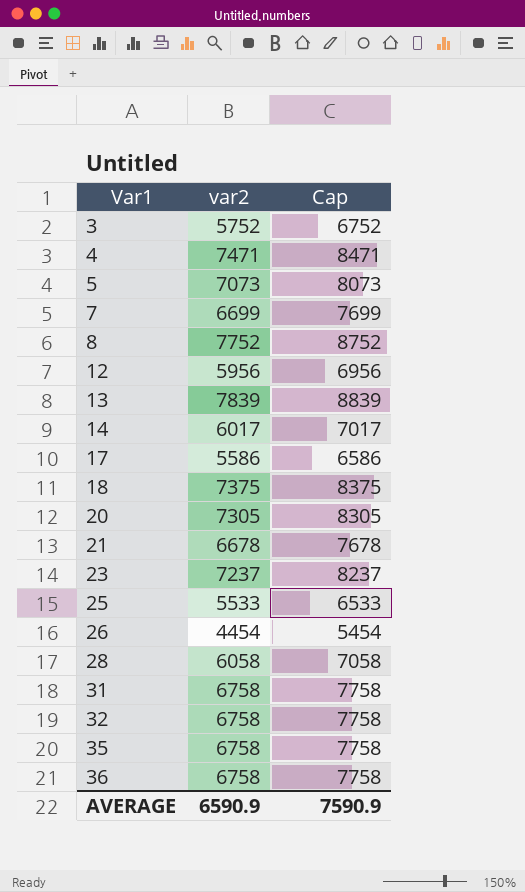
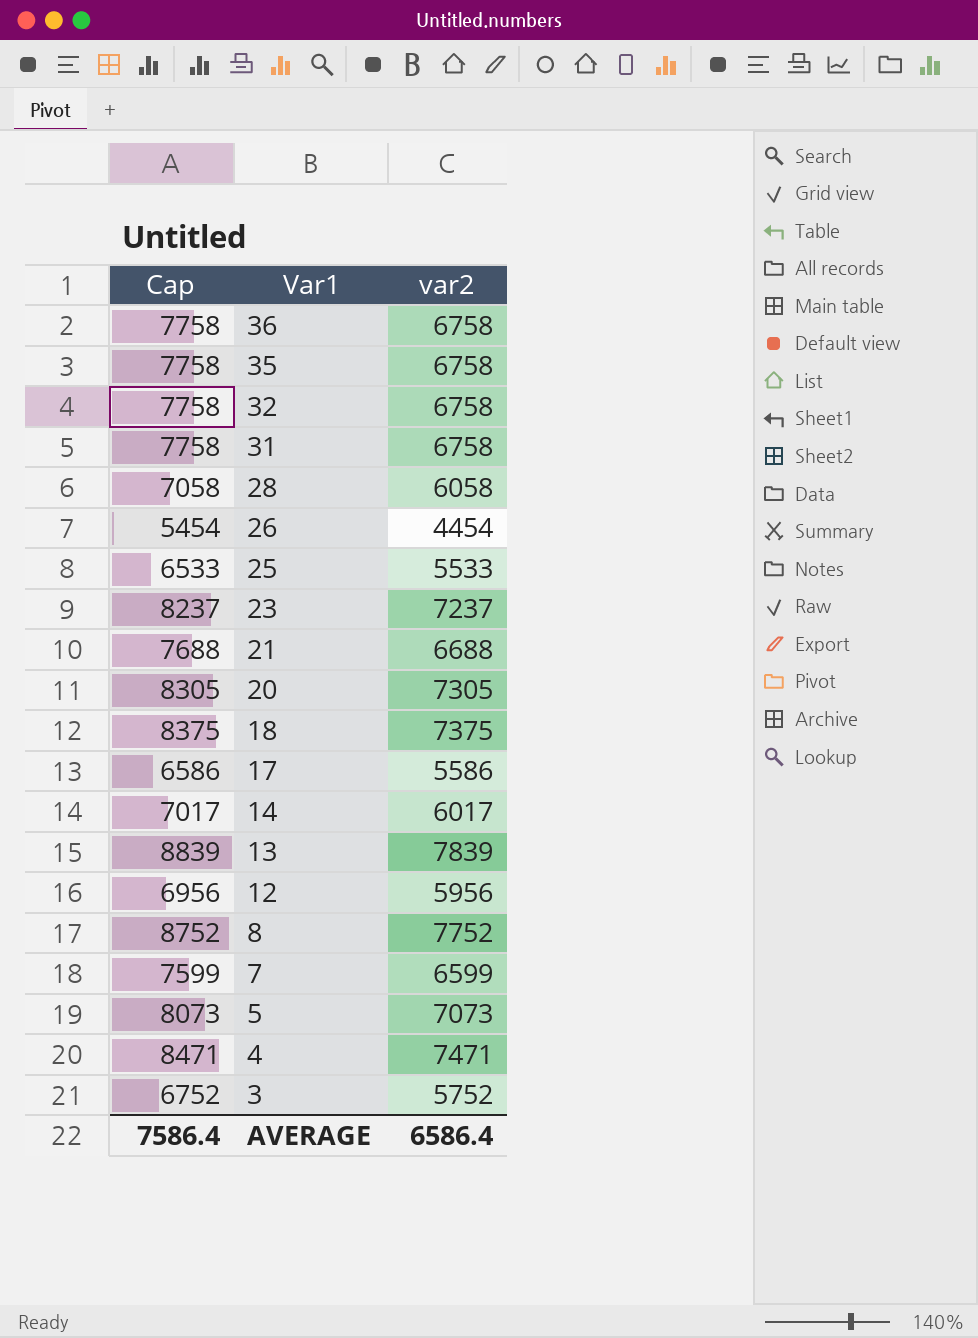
row order: Var1 ascending -> Var1 descending
column Cap | position: 3 -> 1
21 | Cap: 7678 -> 7688
21 | var2: 6678 -> 6688
7 | Cap: 7699 -> 7599
7 | var2: 6699 -> 6599
AVERAGE | Cap: 7590.9 -> 7586.4
AVERAGE | var2: 6590.9 -> 6586.4

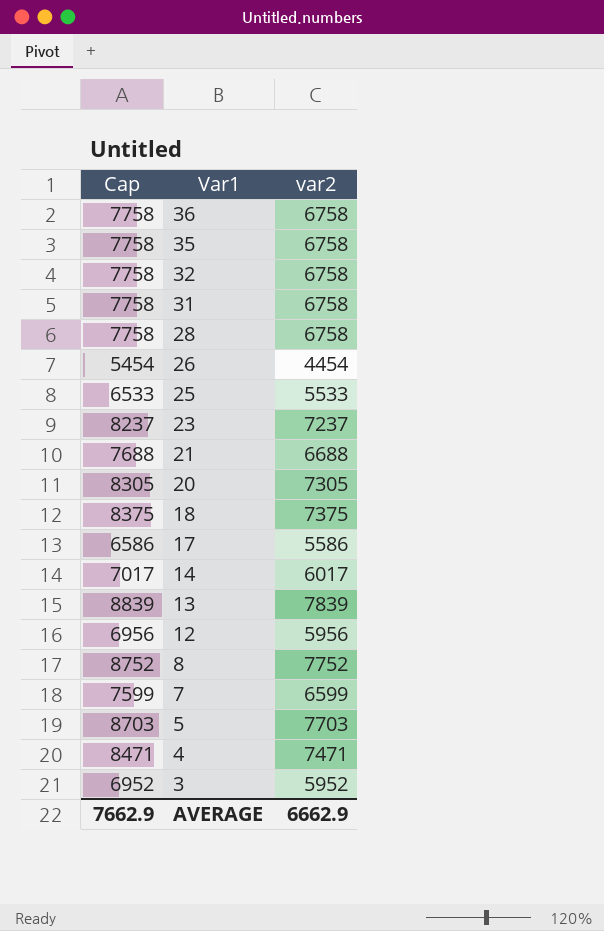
28 | Cap: 7058 -> 7758
28 | var2: 6058 -> 6758
5 | Cap: 8073 -> 8703
5 | var2: 7073 -> 7703
3 | Cap: 6752 -> 6952
3 | var2: 5752 -> 5952
AVERAGE | Cap: 7586.4 -> 7662.9
AVERAGE | var2: 6586.4 -> 6662.9

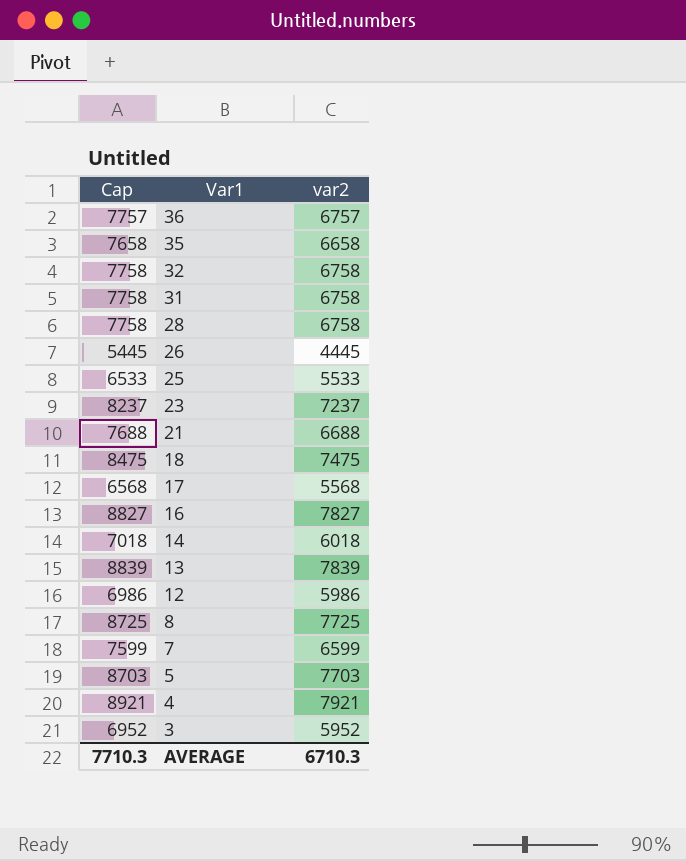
row 20: 8305 | 7305 -> none
36 | Cap: 7758 -> 7757
36 | var2: 6758 -> 6757
35 | Cap: 7758 -> 7658
35 | var2: 6758 -> 6658
26 | Cap: 5454 -> 5445
26 | var2: 4454 -> 4445
18 | Cap: 8375 -> 8475
18 | var2: 7375 -> 7475
17 | Cap: 6586 -> 6568
17 | var2: 5586 -> 5568
row 16: none -> 8827 | 7827
14 | Cap: 7017 -> 7018
14 | var2: 6017 -> 6018
12 | Cap: 6956 -> 6986
12 | var2: 5956 -> 5986
8 | Cap: 8752 -> 8725
8 | var2: 7752 -> 7725
4 | Cap: 8471 -> 8921
4 | var2: 7471 -> 7921
AVERAGE | Cap: 7662.9 -> 7710.3
AVERAGE | var2: 6662.9 -> 6710.3

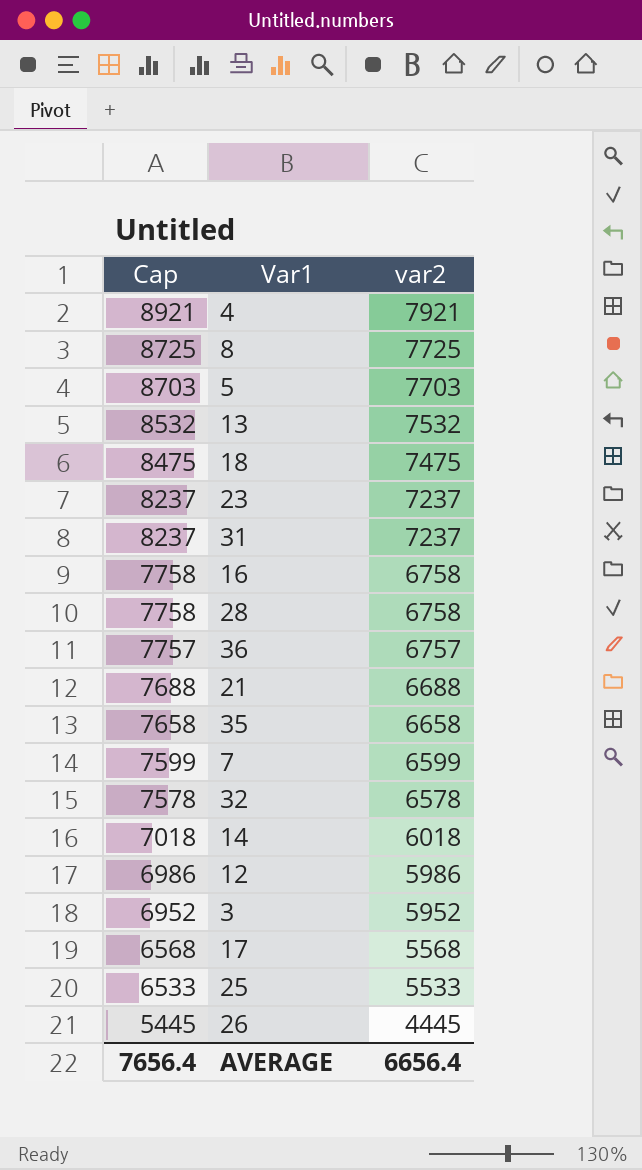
row order: Var1 descending -> Cap descending
13 | Cap: 8839 -> 8532
13 | var2: 7839 -> 7532
31 | Cap: 7758 -> 8237
31 | var2: 6758 -> 7237
16 | Cap: 8827 -> 7758
16 | var2: 7827 -> 6758
32 | Cap: 7758 -> 7578
32 | var2: 6758 -> 6578
AVERAGE | Cap: 7710.3 -> 7656.4
AVERAGE | var2: 6710.3 -> 6656.4

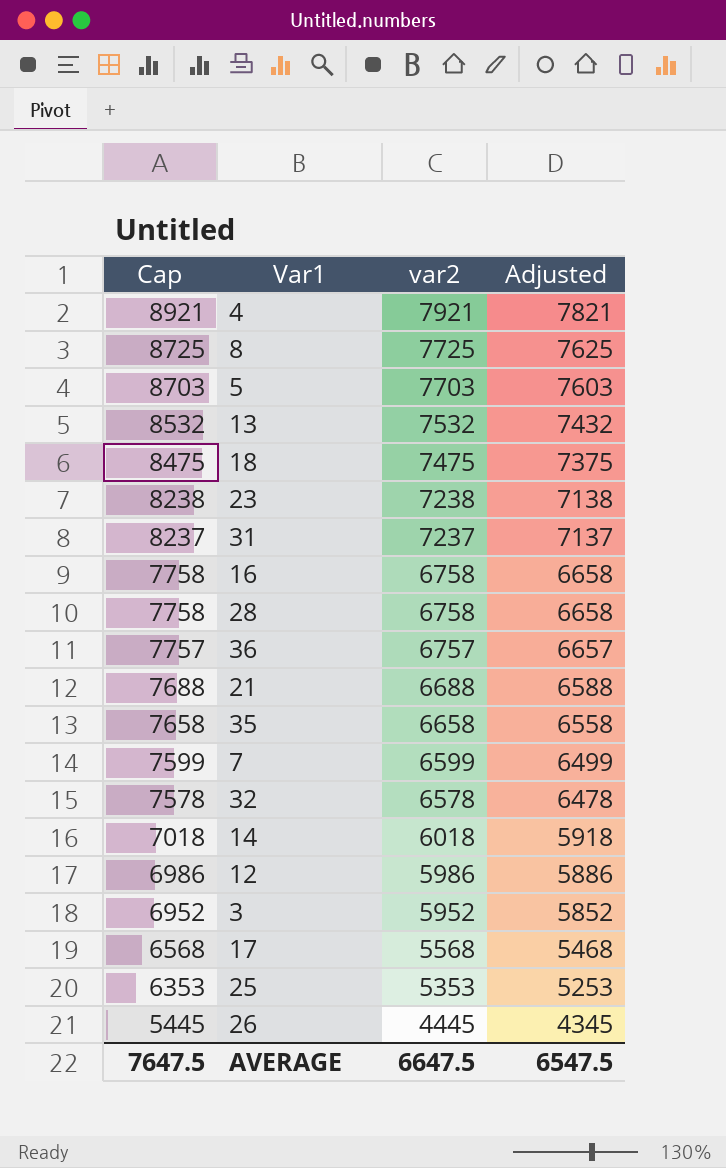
column Adjusted | formula: none -> [var2] - 100
23 | Cap: 8237 -> 8238
23 | var2: 7237 -> 7238
25 | Cap: 6533 -> 6353
25 | var2: 5533 -> 5353
AVERAGE | Cap: 7656.4 -> 7647.5
AVERAGE | var2: 6656.4 -> 6647.5

